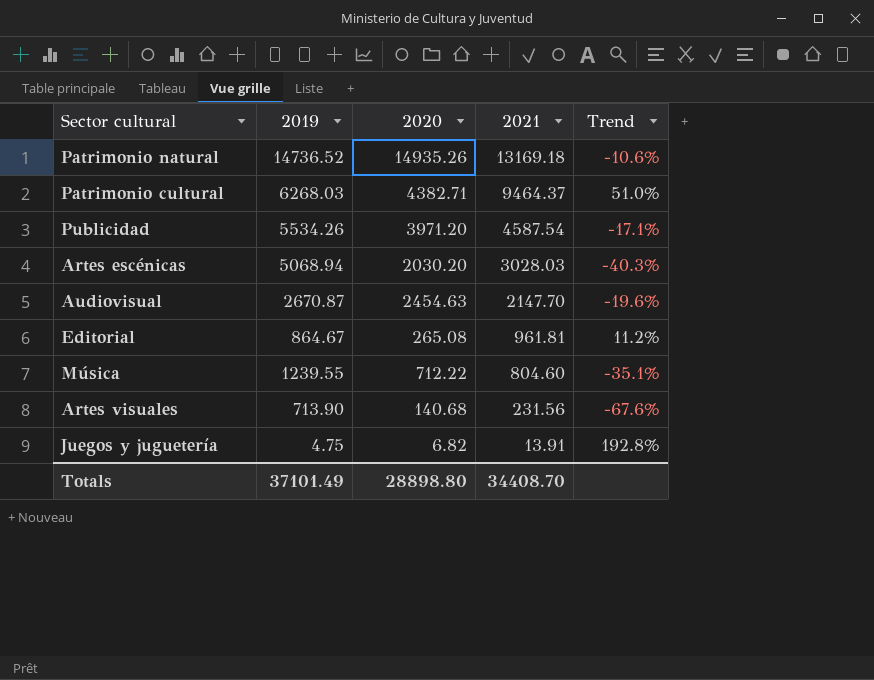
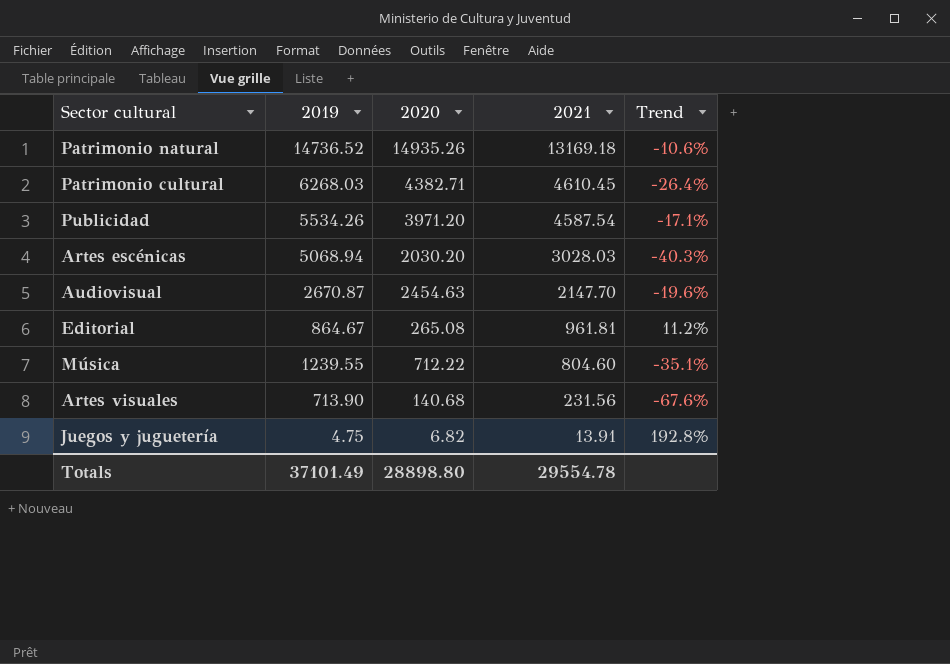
Patrimonio cultural | 2021: 9464.37 -> 4610.45
Patrimonio cultural | Trend: 51.0% -> -26.4%
Totals | 2021: 34408.70 -> 29554.78

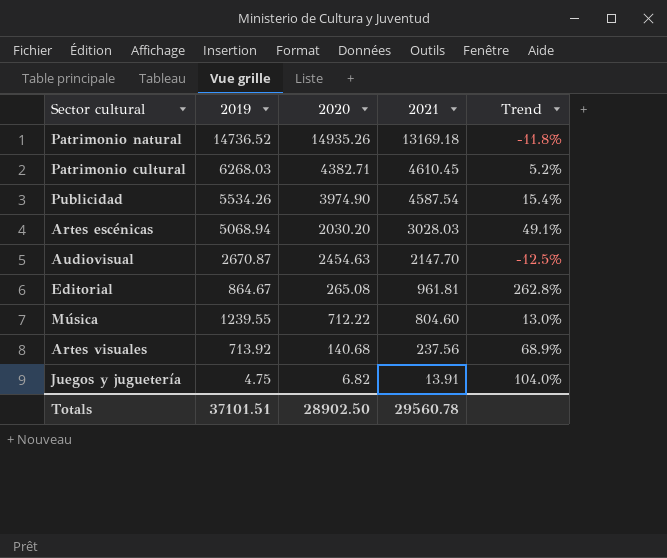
column Trend | formula: ([2021] - [2019]) / [2019] -> ([2021] - [2020]) / [2020]
Publicidad | 2020: 3971.20 -> 3974.90
Artes visuales | 2019: 713.90 -> 713.92
Artes visuales | 2021: 231.56 -> 237.56
Totals | 2019: 37101.49 -> 37101.51
Totals | 2020: 28898.80 -> 28902.50
Totals | 2021: 29554.78 -> 29560.78

